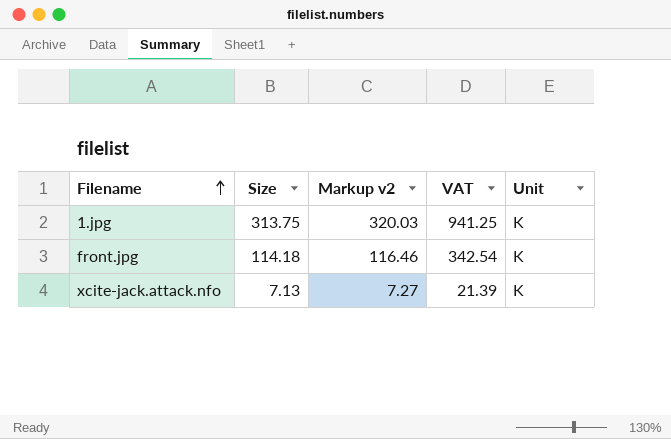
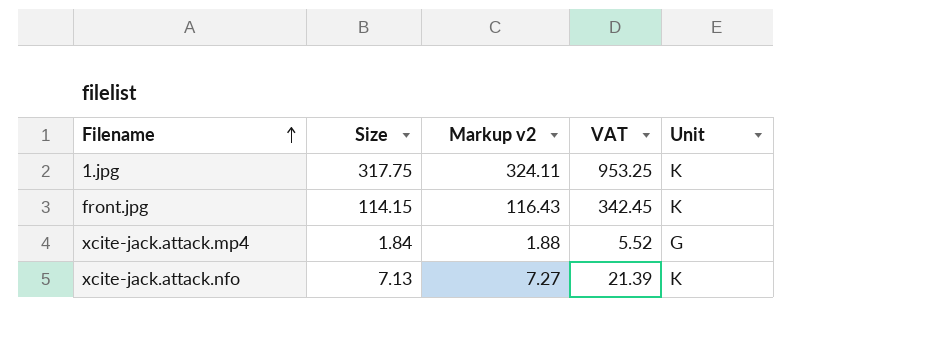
1.jpg | Size: 313.75 -> 317.75
1.jpg | Markup v2: 320.03 -> 324.11
1.jpg | VAT: 941.25 -> 953.25
front.jpg | Size: 114.18 -> 114.15
front.jpg | Markup v2: 116.46 -> 116.43
front.jpg | VAT: 342.54 -> 342.45
row xcite-jack.attack.mp4: none -> 1.84 | 1.88 | 5.52 | G

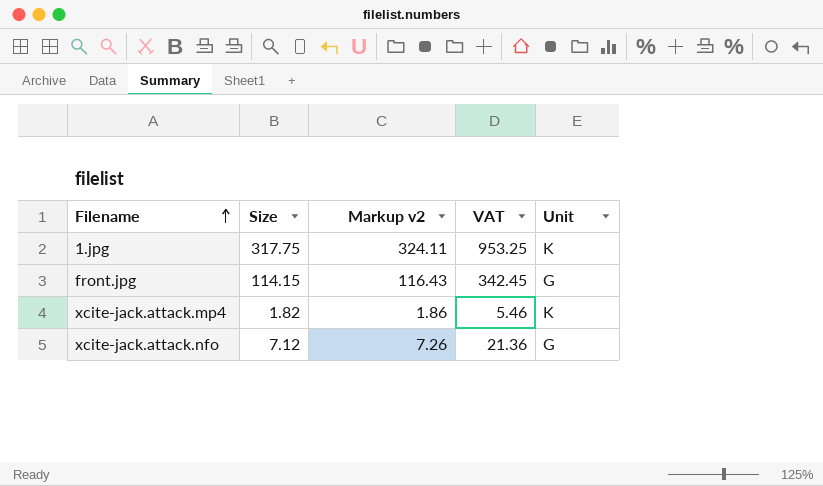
front.jpg | Unit: K -> G
xcite-jack.attack.mp4 | Size: 1.84 -> 1.82
xcite-jack.attack.mp4 | Markup v2: 1.88 -> 1.86
xcite-jack.attack.mp4 | VAT: 5.52 -> 5.46
xcite-jack.attack.mp4 | Unit: G -> K
xcite-jack.attack.nfo | Size: 7.13 -> 7.12
xcite-jack.attack.nfo | Markup v2: 7.27 -> 7.26
xcite-jack.attack.nfo | VAT: 21.39 -> 21.36
xcite-jack.attack.nfo | Unit: K -> G

